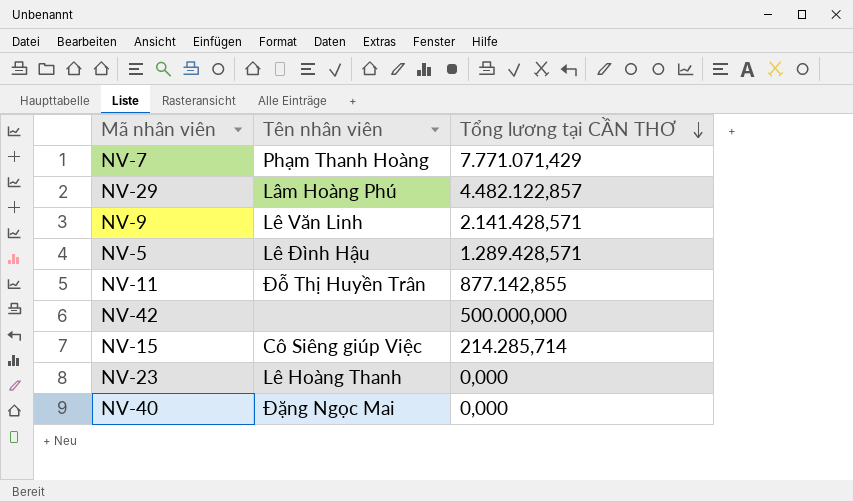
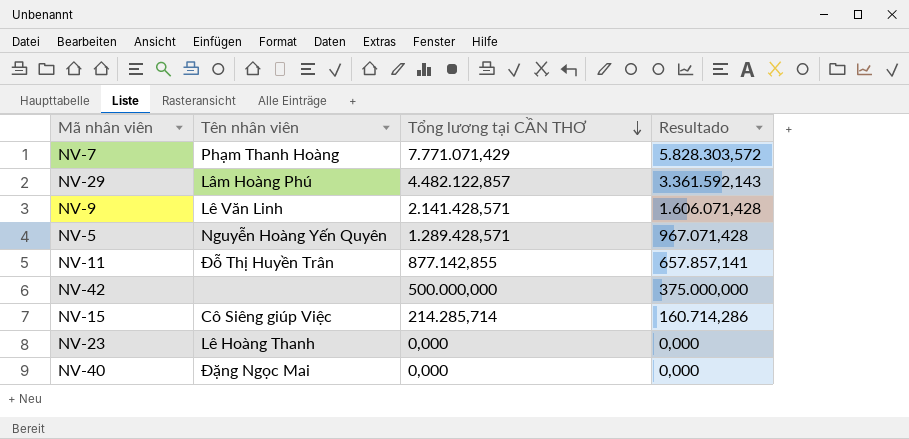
column Resultado | formula: none -> [Tổng lương tại CẦN THƠ] * 0,75
NV-5 | Tên nhân viên: Lê Đình Hậu -> Nguyễn Hoàng Yến Quyên

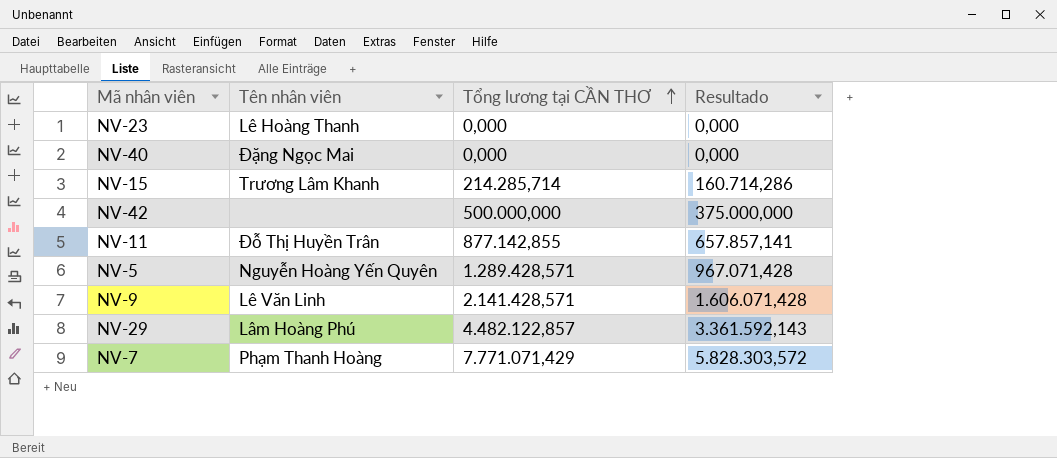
row order: Tổng lương tại CẦN THƠ descending -> Tổng lương tại CẦN THƠ ascending
NV-15 | Tên nhân viên: Cô Siêng giúp Việc -> Trương Lâm Khanh

